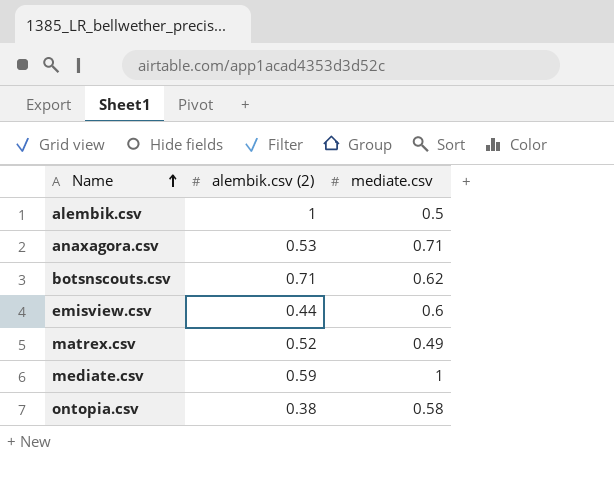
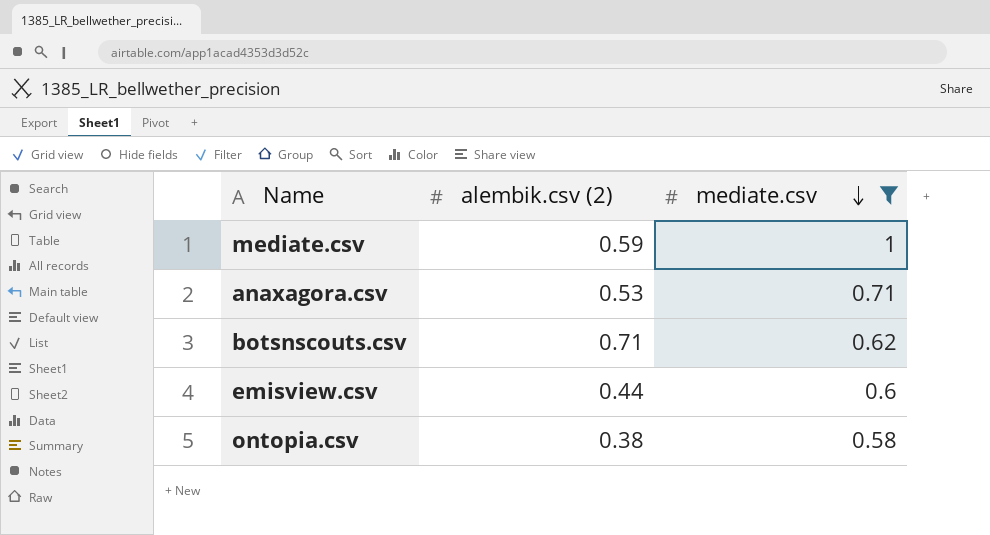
filter: none -> mediate.csv >= 0.58
row order: Name ascending -> mediate.csv descending

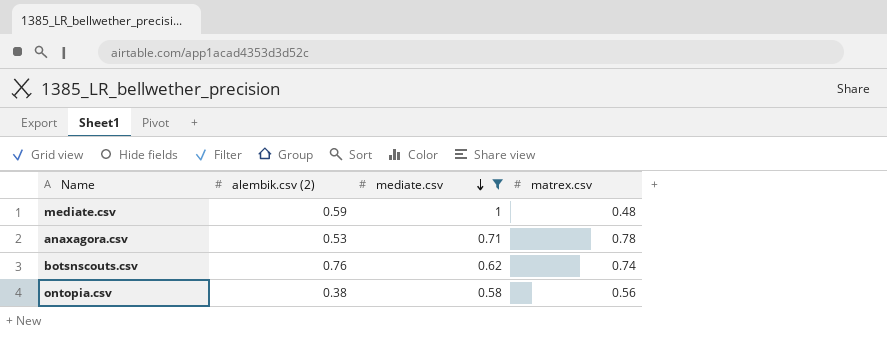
column matrex.csv | position: none -> 4
row emisview.csv: 0.44 | 0.6 -> none
botsnscouts.csv | alembik.csv (2): 0.71 -> 0.76

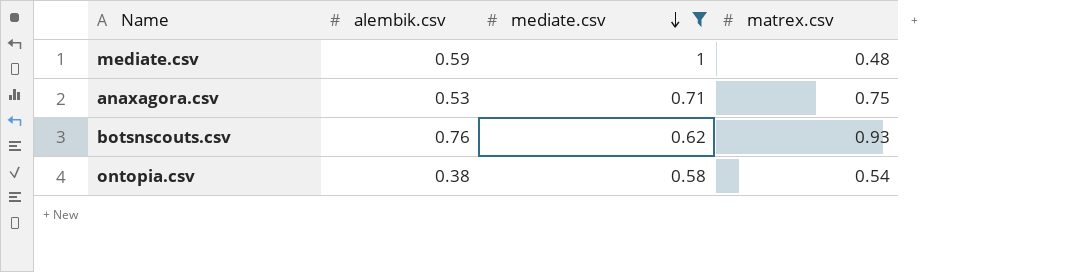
column name: alembik.csv (2) -> alembik.csv
anaxagora.csv | matrex.csv: 0.78 -> 0.75
botsnscouts.csv | matrex.csv: 0.74 -> 0.93
ontopia.csv | matrex.csv: 0.56 -> 0.54

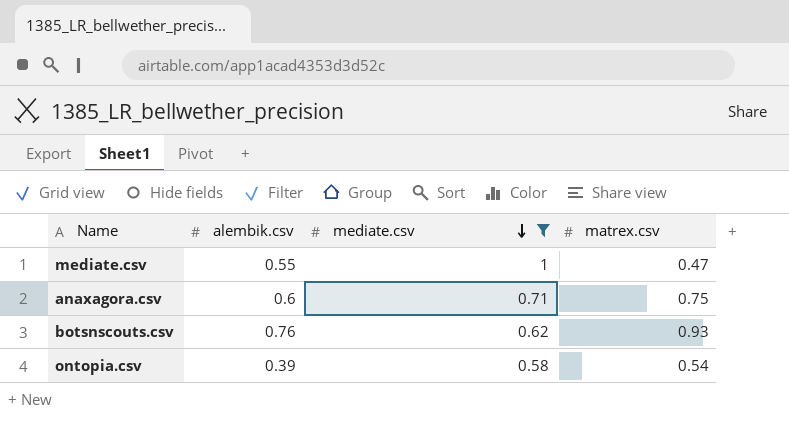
mediate.csv | alembik.csv: 0.59 -> 0.55
mediate.csv | matrex.csv: 0.48 -> 0.47
anaxagora.csv | alembik.csv: 0.53 -> 0.6
ontopia.csv | alembik.csv: 0.38 -> 0.39

